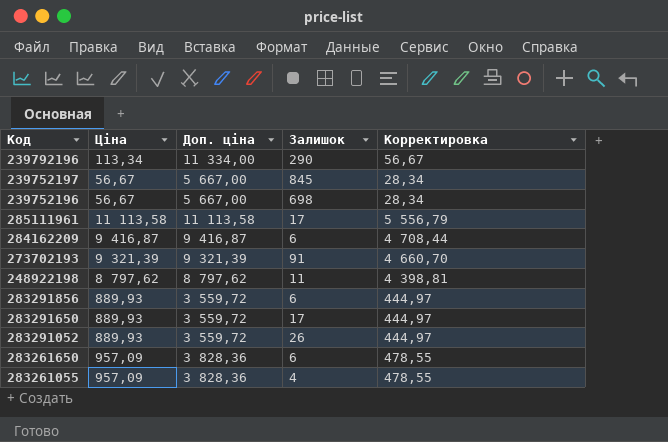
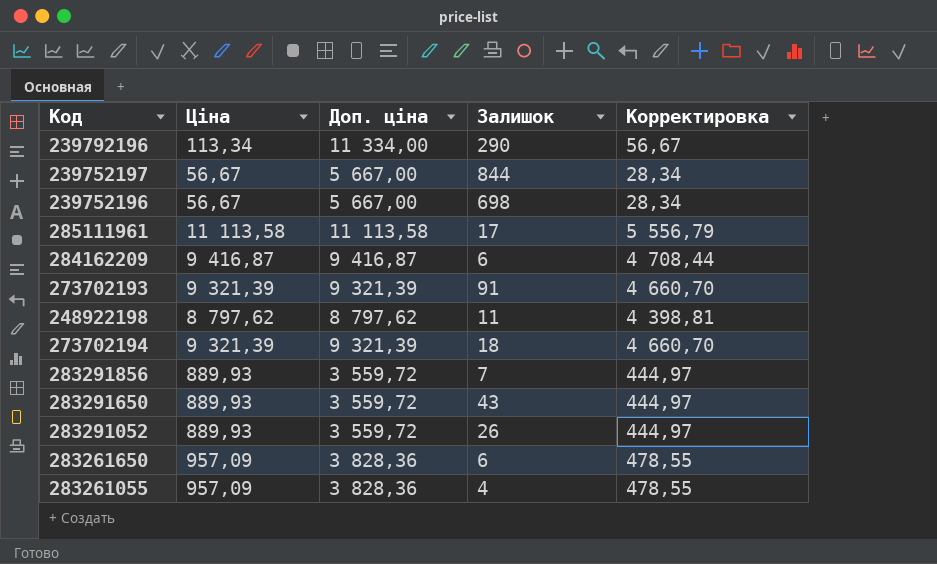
239752197 | Залишок: 845 -> 844
row 273702194: none -> 9 321,39 | 9 321,39 | 18 | 4 660,70
283291856 | Залишок: 6 -> 7
283291650 | Залишок: 17 -> 43

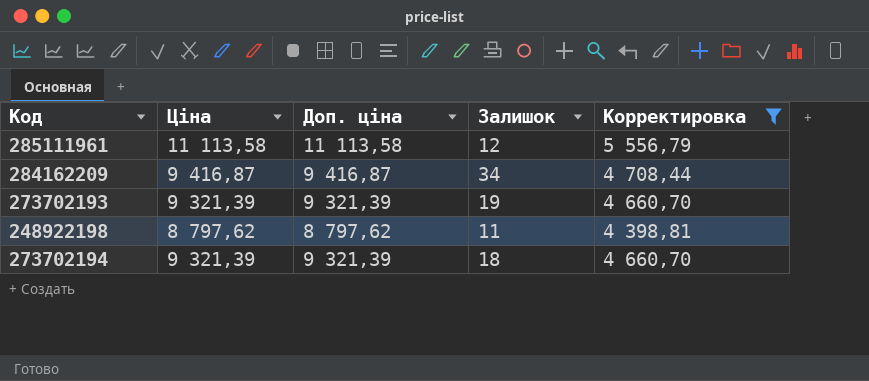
filter: none -> Корректировка >= 4 398,81
285111961 | Залишок: 17 -> 12
284162209 | Залишок: 6 -> 34
273702193 | Залишок: 91 -> 19

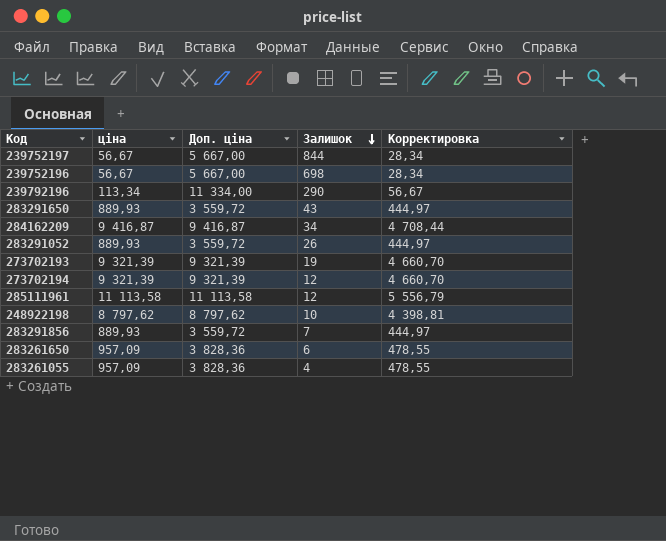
filter: Корректировка >= 4 398,81 -> none
row order: none -> Залишок descending
column name: Ціна -> ціна
273702194 | Залишок: 18 -> 12
248922198 | Залишок: 11 -> 10

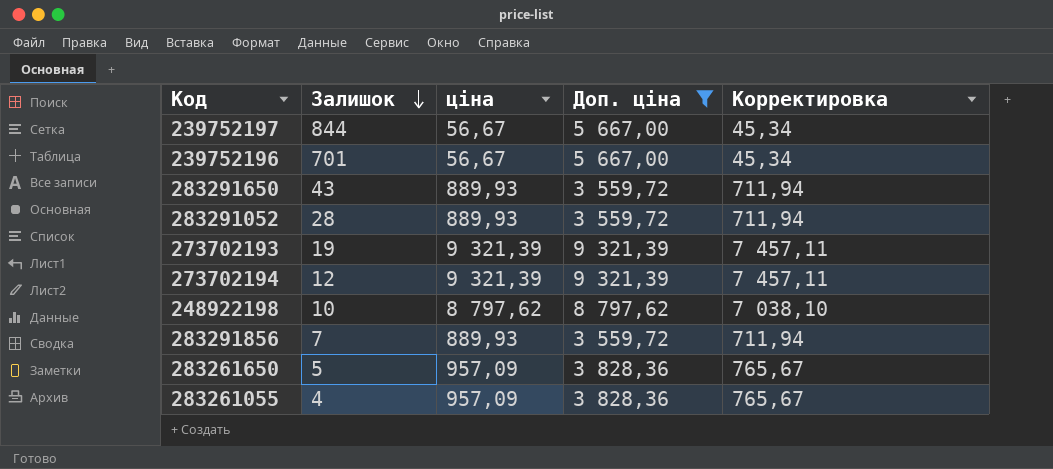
filter: none -> Доп. ціна <= 9 321,39
column Залишок | position: 4 -> 2
column Корректировка | formula: [ціна] * 0,5 -> [ціна] * 0,8
239752196 | Залишок: 698 -> 701
283291052 | Залишок: 26 -> 28
283261650 | Залишок: 6 -> 5

